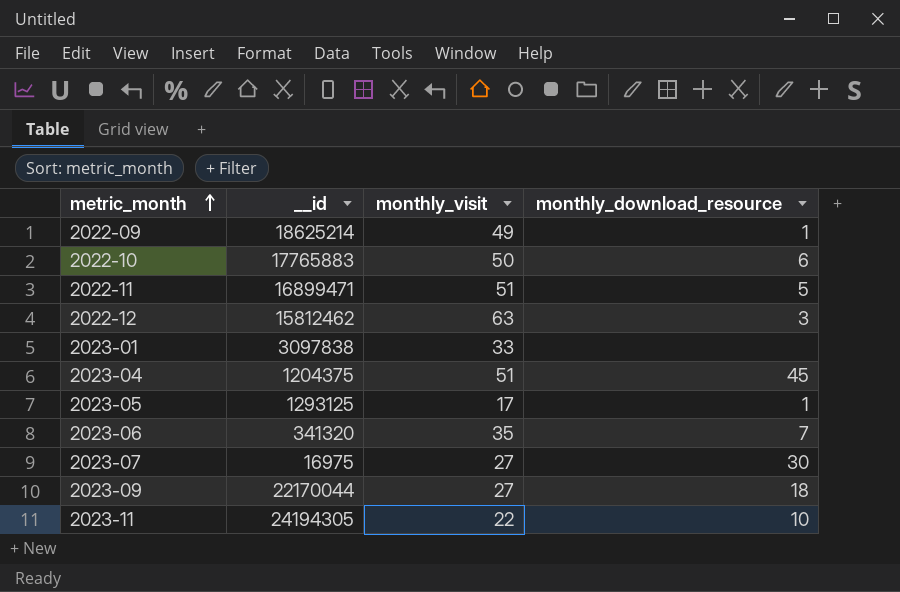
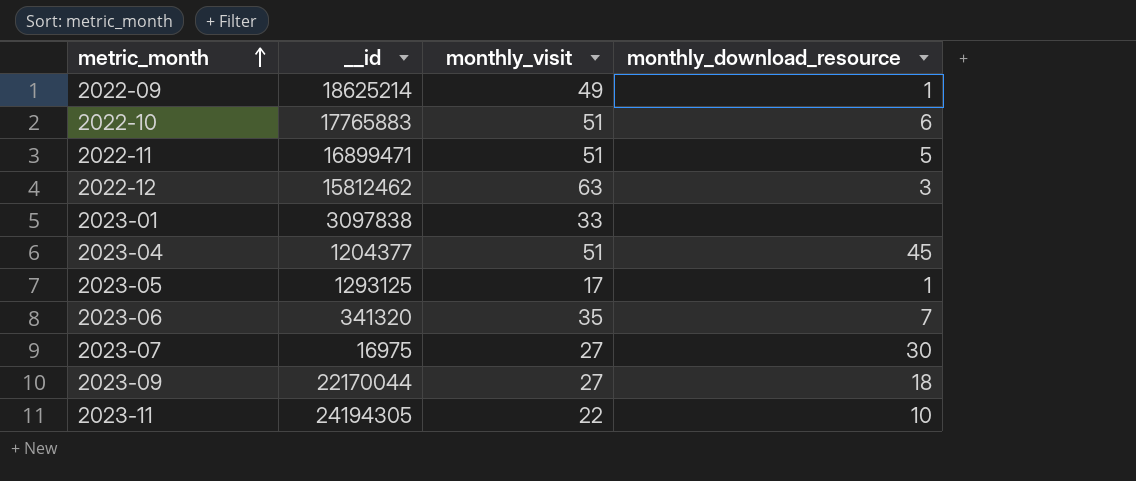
2022-10 | monthly_visit: 50 -> 51
2023-04 | __id: 1204375 -> 1204377

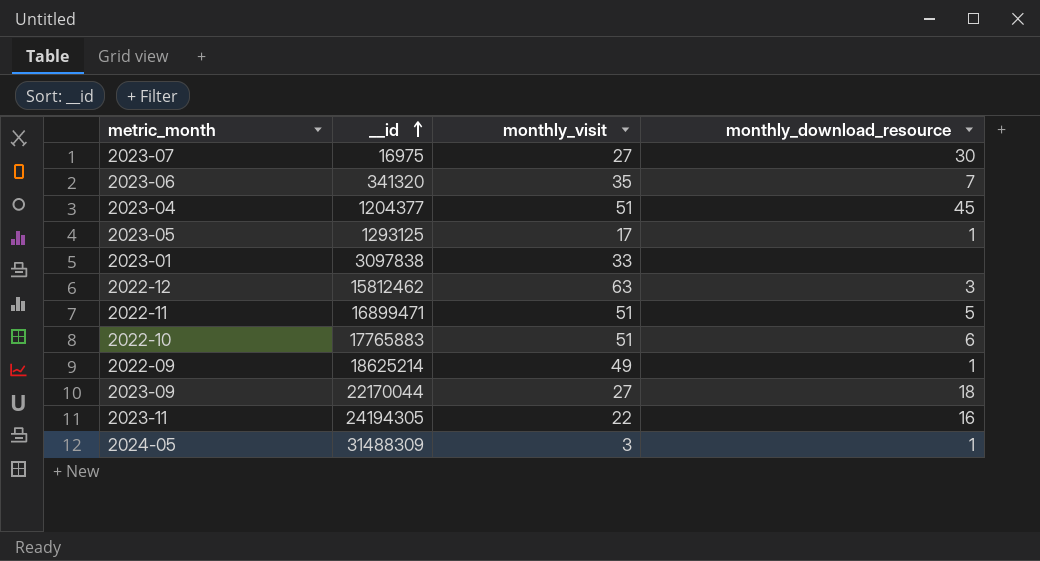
row order: metric_month ascending -> __id ascending
2023-11 | monthly_download_resource: 10 -> 16
row 2024-05: none -> 31488309 | 3 | 1

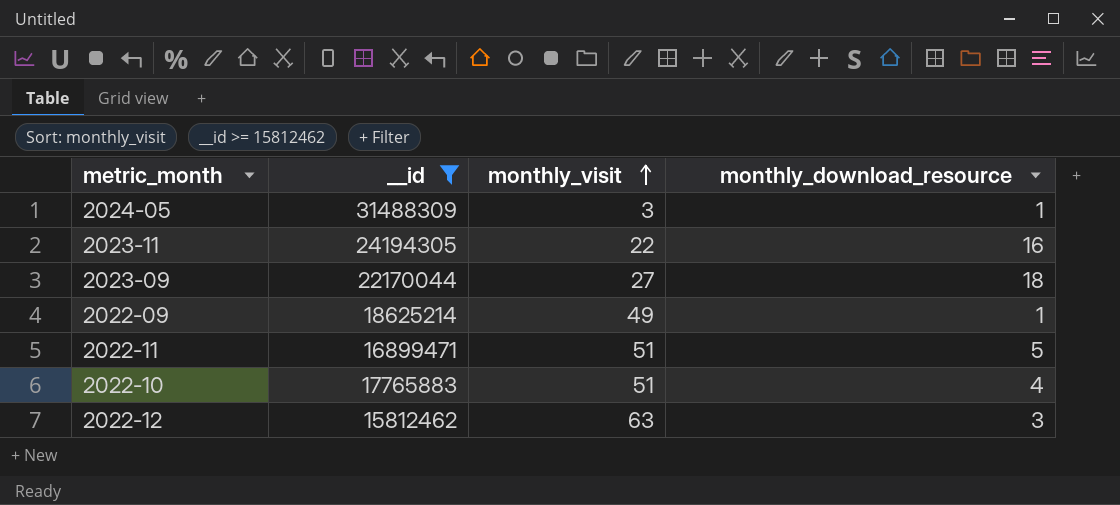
filter: none -> __id >= 15812462
row order: __id ascending -> monthly_visit ascending
2022-10 | monthly_download_resource: 6 -> 4

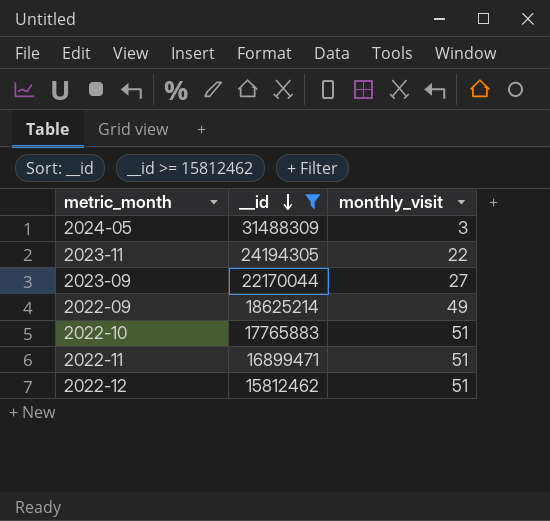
row order: monthly_visit ascending -> __id descending
column monthly_download_resource | position: 4 -> none
2022-12 | monthly_visit: 63 -> 51

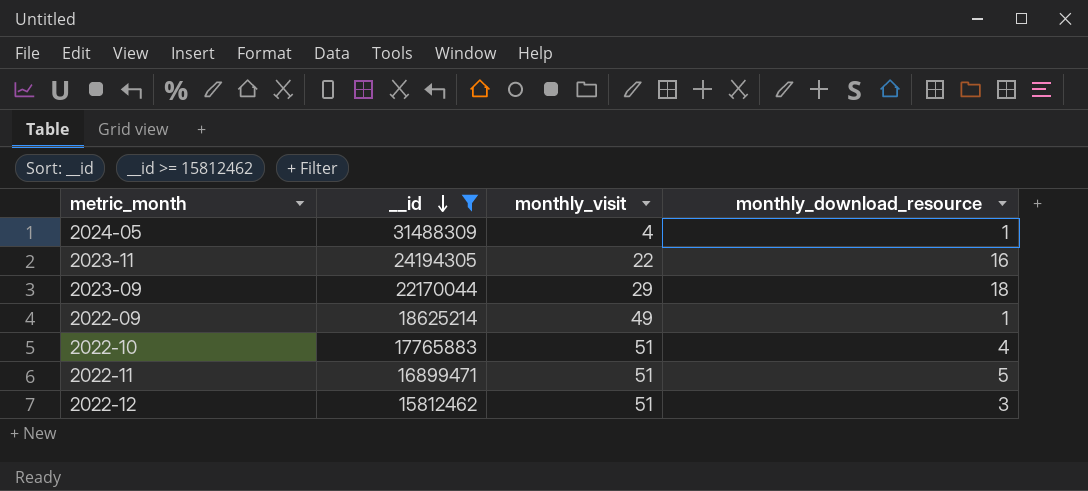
column monthly_download_resource | position: none -> 4
2024-05 | monthly_visit: 3 -> 4
2023-09 | monthly_visit: 27 -> 29

